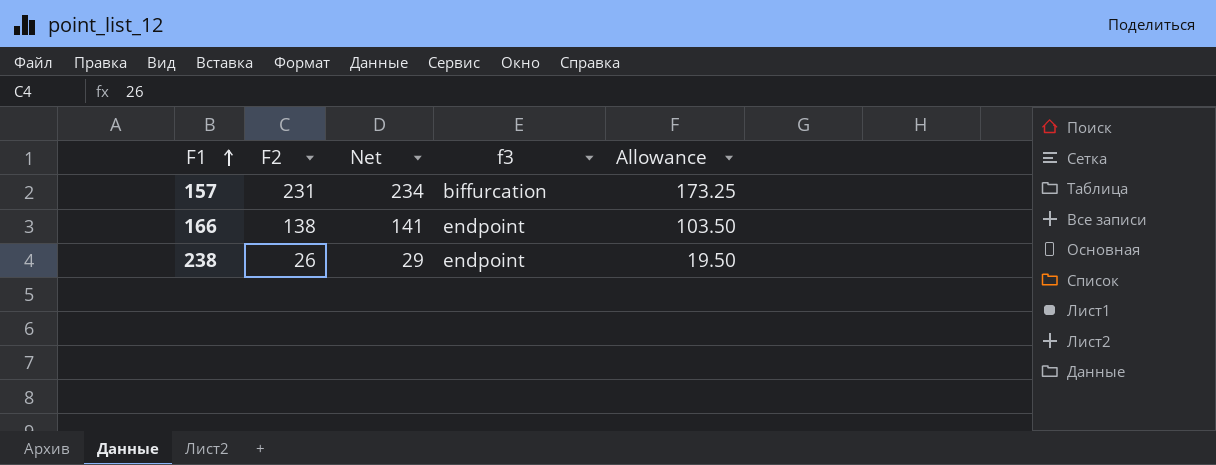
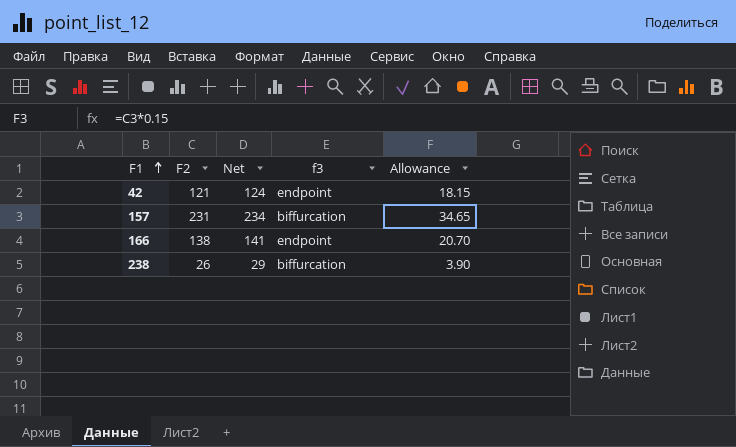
column Allowance | formula: [F2] * 0.75 -> [F2] * 0.15
row 42: none -> 121 | 124 | endpoint | 18.15
238 | f3: endpoint -> biffurcation

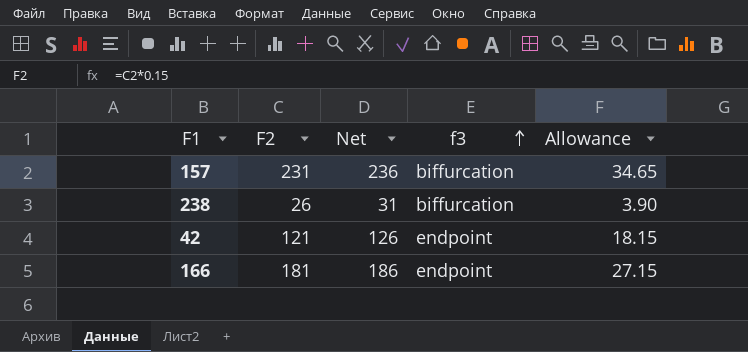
row order: F1 ascending -> f3 ascending
column Net | formula: [F2] + 3 -> [F2] + 5
166 | F2: 138 -> 181
166 | Allowance: 20.70 -> 27.15

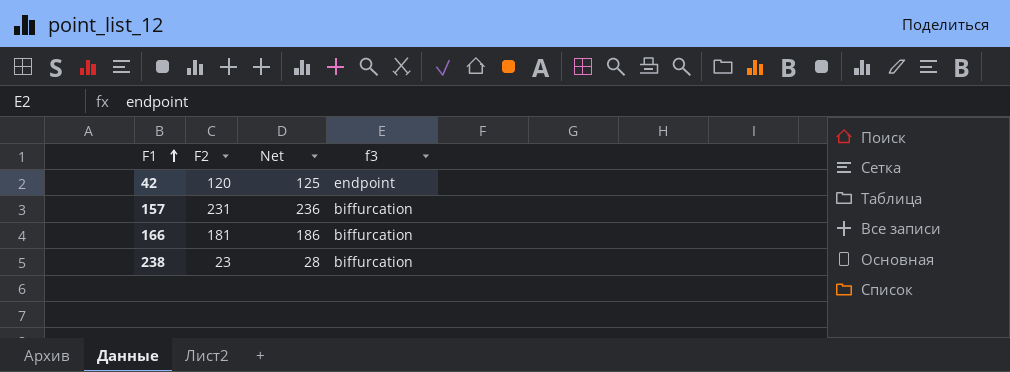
row order: f3 ascending -> F1 ascending
column Allowance | formula: [F2] * 0.15 -> none
42 | F2: 121 -> 120
42 | Net: 126 -> 125
166 | f3: endpoint -> biffurcation
238 | F2: 26 -> 23
238 | Net: 31 -> 28

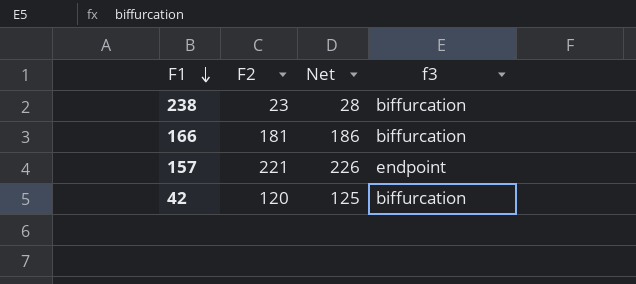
row order: F1 ascending -> F1 descending
157 | F2: 231 -> 221
157 | Net: 236 -> 226
157 | f3: biffurcation -> endpoint
42 | f3: endpoint -> biffurcation

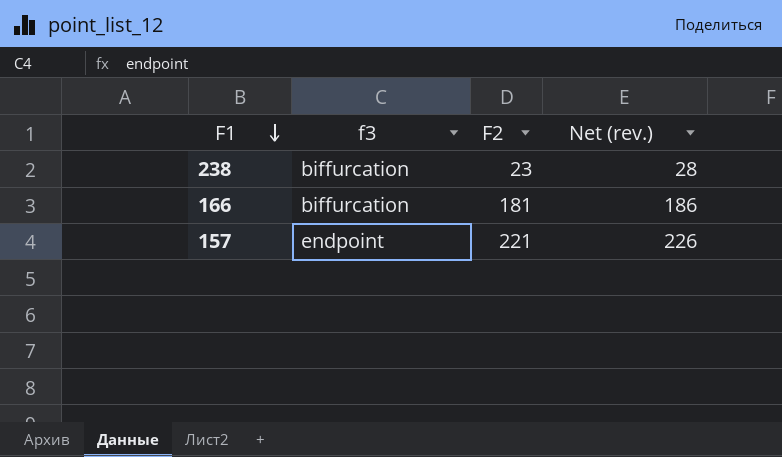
column f3 | position: 4 -> 2
column name: Net -> Net (rev.)
row 42: 120 | 125 | biffurcation -> none

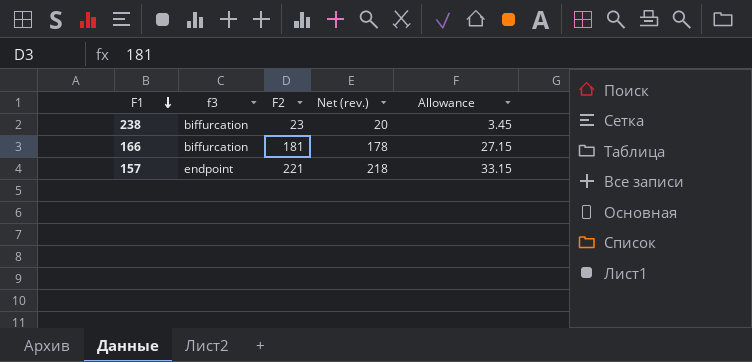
column Net (rev.) | formula: [F2] + 5 -> [F2] - 3
column Allowance | formula: none -> [F2] * 0.15

